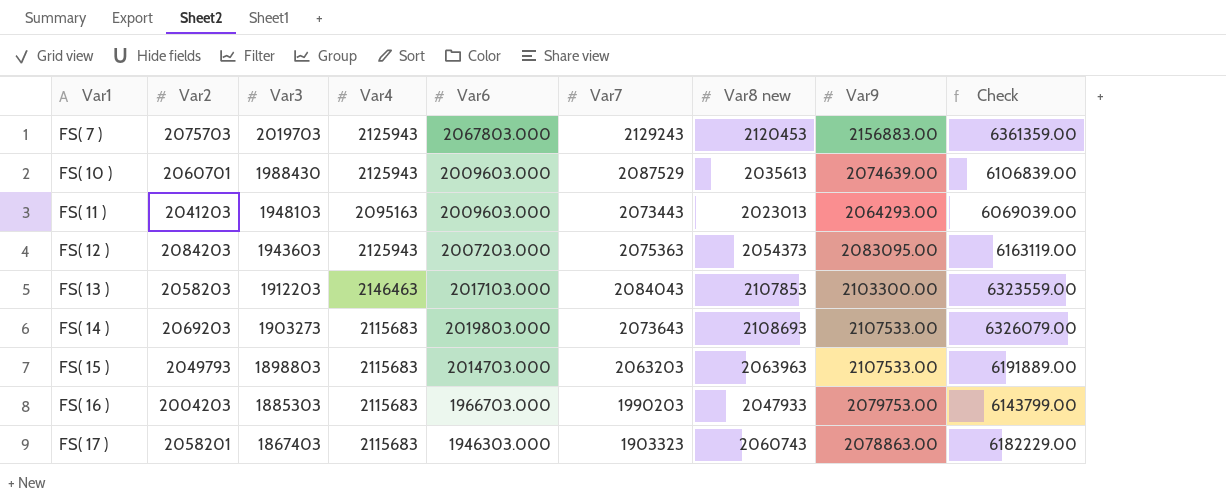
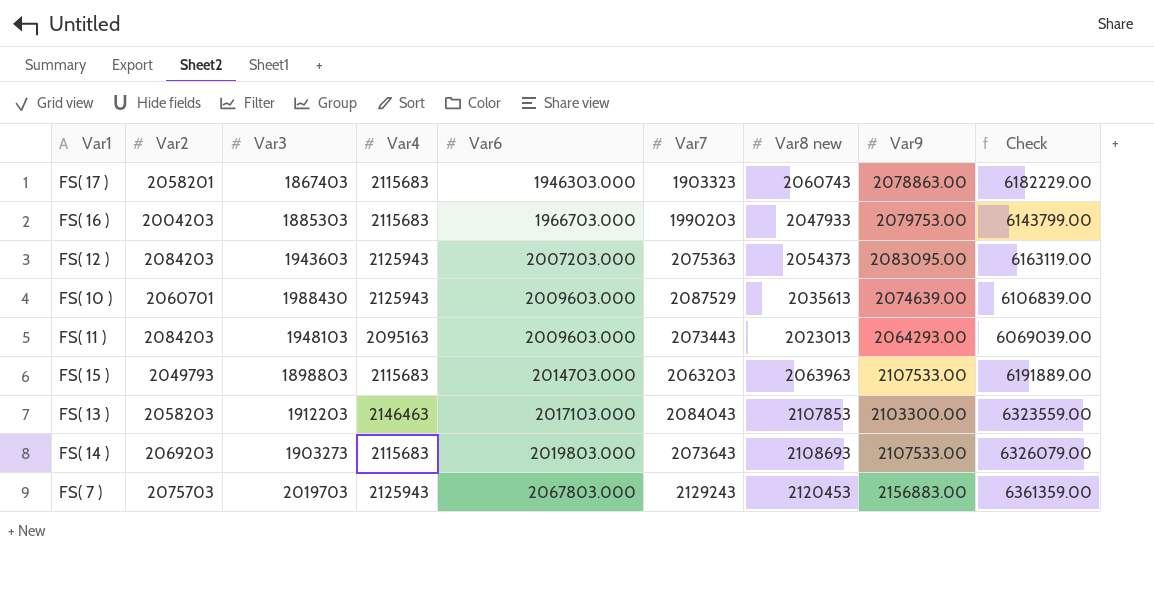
row order: Var1 ascending -> Var6 ascending
FS( 11 ) | Var2: 2041203 -> 2084203

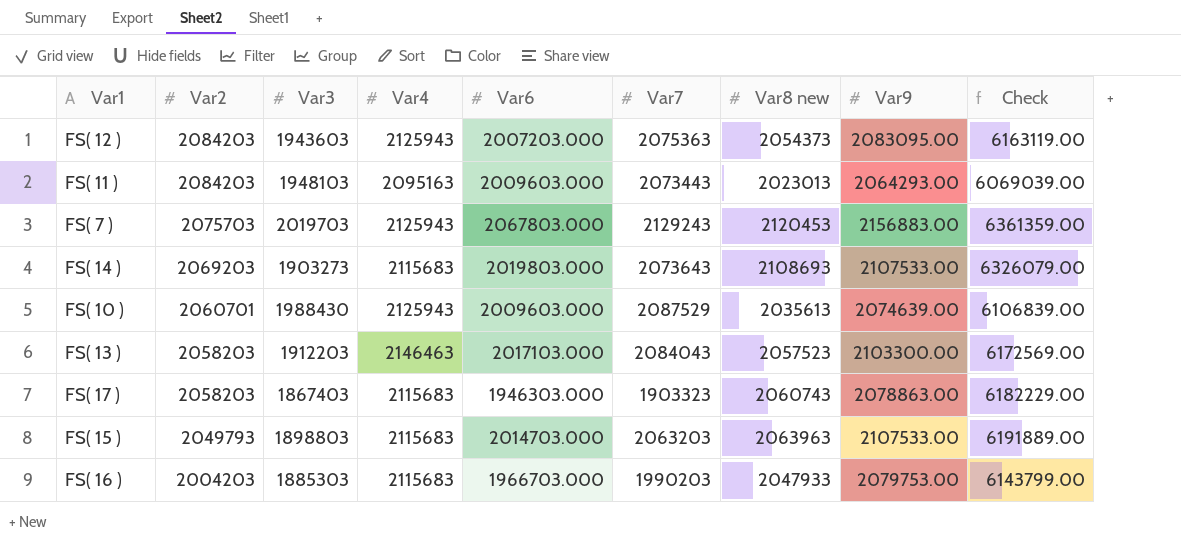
row order: Var6 ascending -> Var2 descending
FS( 13 ) | Var8 new: 2107853 -> 2057523
FS( 13 ) | Check: 6323559.00 -> 6172569.00
FS( 17 ) | Var2: 2058201 -> 2058203

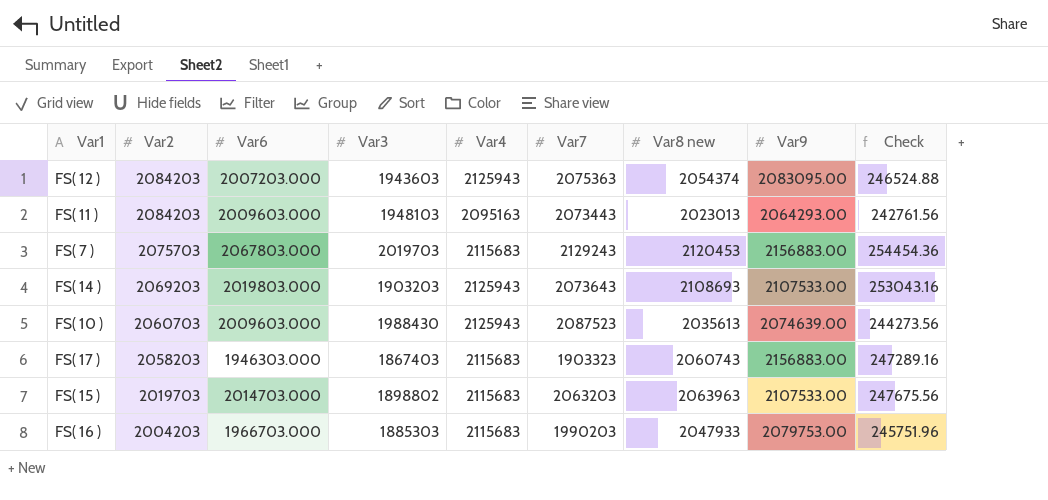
column Var6 | position: 5 -> 3
column Check | formula: [Var8 new] * 3 -> [Var8 new] * 0.12
row FS( 13 ): 2058203 | 1912203 | 2146463 | 2017103.000 | 2084043 | 2057523 | 2103300.00 | 6172569.00 -> none
FS( 12 ) | Var8 new: 2054373 -> 2054374
FS( 7 ) | Var4: 2125943 -> 2115683
FS( 14 ) | Var3: 1903273 -> 1903203
FS( 14 ) | Var4: 2115683 -> 2125943
FS( 10 ) | Var2: 2060701 -> 2060703
FS( 10 ) | Var7: 2087529 -> 2087523
FS( 17 ) | Var9: 2078863.00 -> 2156883.00
FS( 15 ) | Var2: 2049793 -> 2019703
FS( 15 ) | Var3: 1898803 -> 1898802

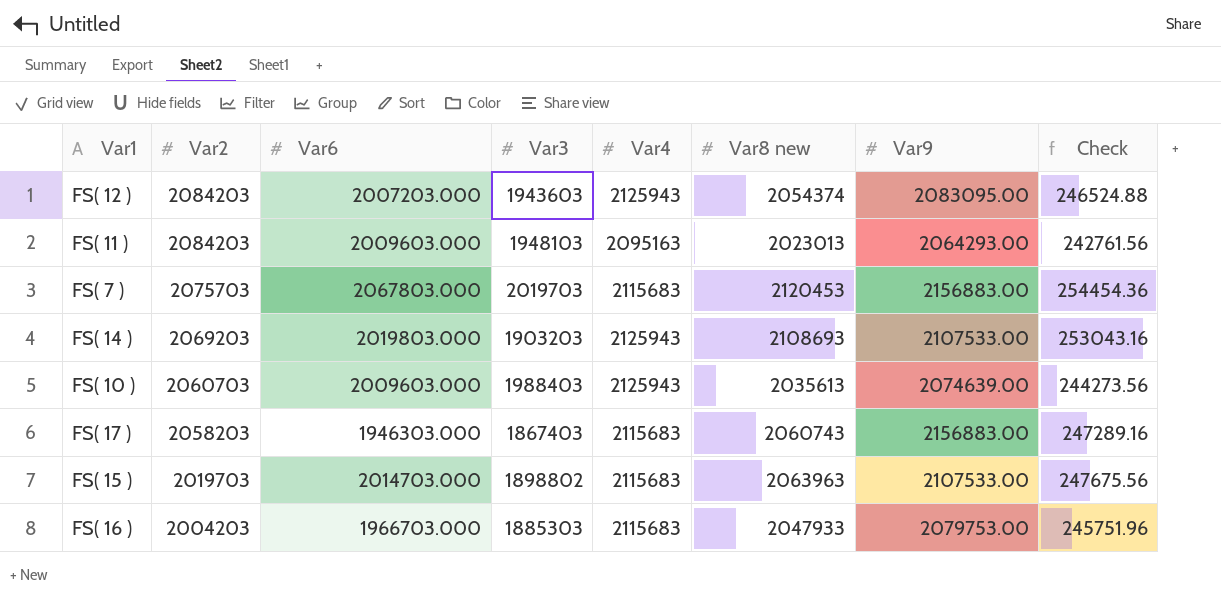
column Var7 | position: 6 -> none
FS( 10 ) | Var3: 1988430 -> 1988403

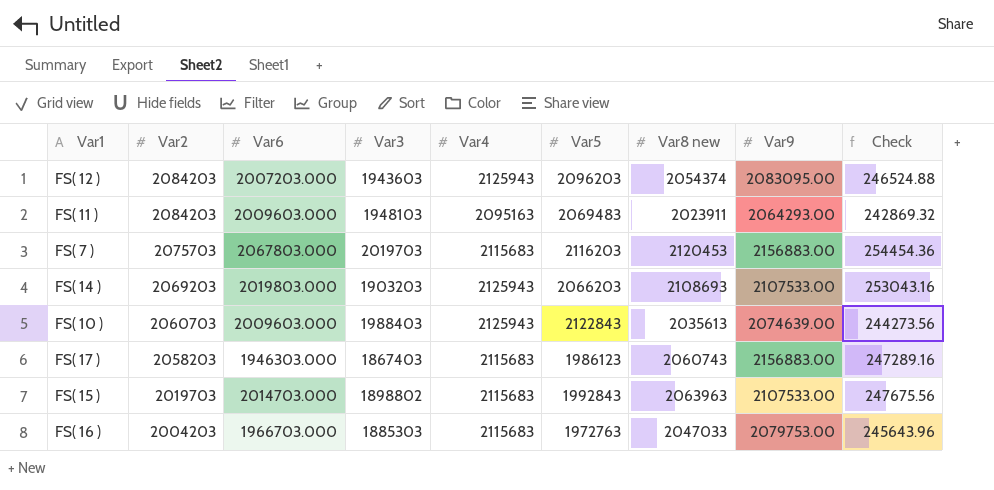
column Var5 | position: none -> 6
FS( 11 ) | Var8 new: 2023013 -> 2023911
FS( 11 ) | Check: 242761.56 -> 242869.32
FS( 16 ) | Var8 new: 2047933 -> 2047033
FS( 16 ) | Check: 245751.96 -> 245643.96

